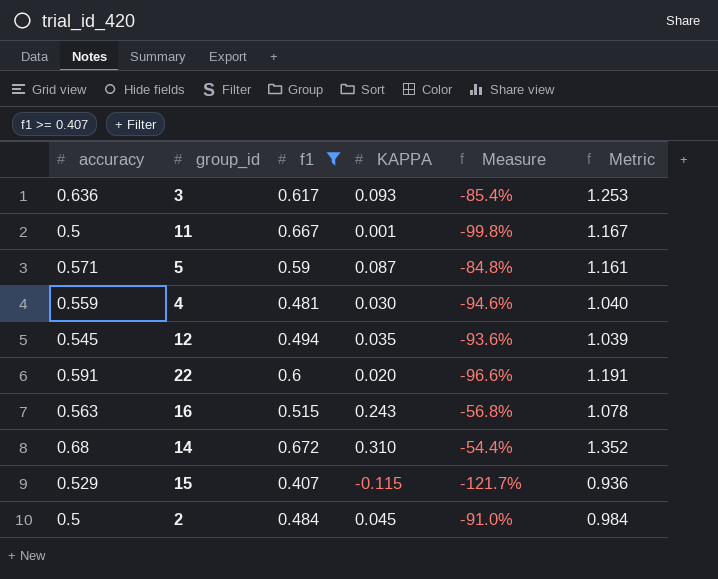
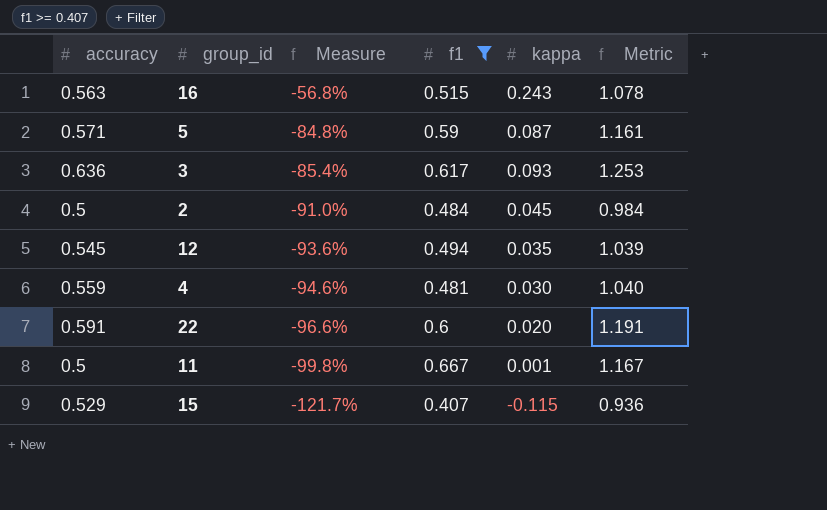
row order: none -> Measure descending
column Measure | position: 5 -> 3
column name: KAPPA -> kappa
row 14: 0.68 | 0.672 | 0.310 | -54.4% | 1.352 -> none

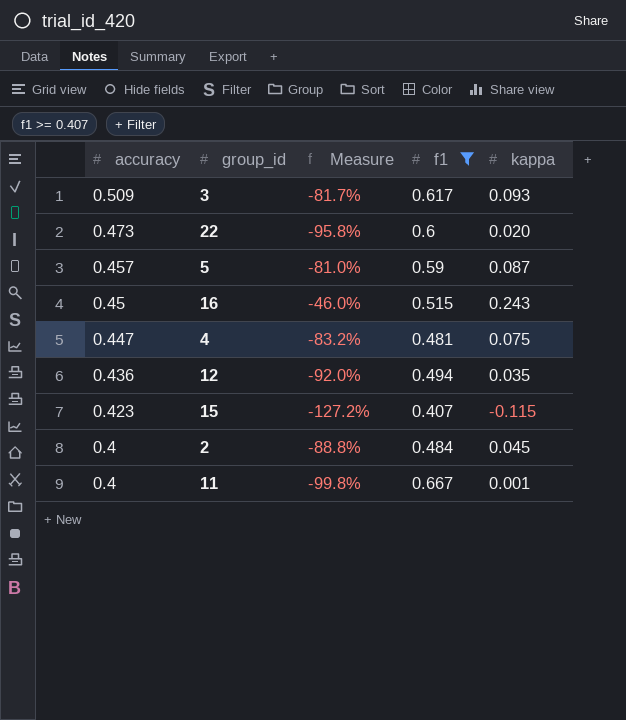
row order: Measure descending -> accuracy descending
column Metric | formula: [accuracy] + [f1] -> none
3 | accuracy: 0.636 -> 0.509
3 | Measure: -85.4% -> -81.7%
22 | accuracy: 0.591 -> 0.473
22 | Measure: -96.6% -> -95.8%
5 | accuracy: 0.571 -> 0.457
5 | Measure: -84.8% -> -81.0%
16 | accuracy: 0.563 -> 0.45
16 | Measure: -56.8% -> -46.0%
4 | accuracy: 0.559 -> 0.447
4 | Measure: -94.6% -> -83.2%
4 | kappa: 0.030 -> 0.075
12 | accuracy: 0.545 -> 0.436
12 | Measure: -93.6% -> -92.0%
15 | accuracy: 0.529 -> 0.423
15 | Measure: -121.7% -> -127.2%
2 | accuracy: 0.5 -> 0.4
2 | Measure: -91.0% -> -88.8%
11 | accuracy: 0.5 -> 0.4

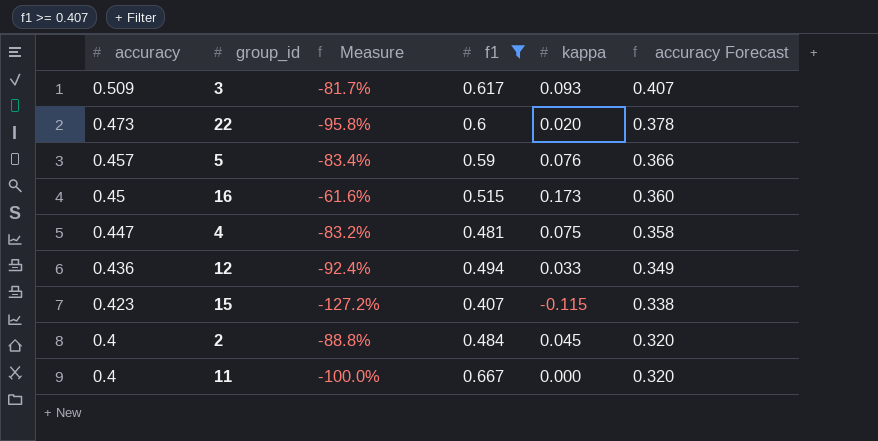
column accuracy Forecast | formula: none -> [accuracy] * 0.8
5 | Measure: -81.0% -> -83.4%
5 | kappa: 0.087 -> 0.076
16 | Measure: -46.0% -> -61.6%
16 | kappa: 0.243 -> 0.173
12 | Measure: -92.0% -> -92.4%
12 | kappa: 0.035 -> 0.033
11 | Measure: -99.8% -> -100.0%
11 | kappa: 0.001 -> 0.000

